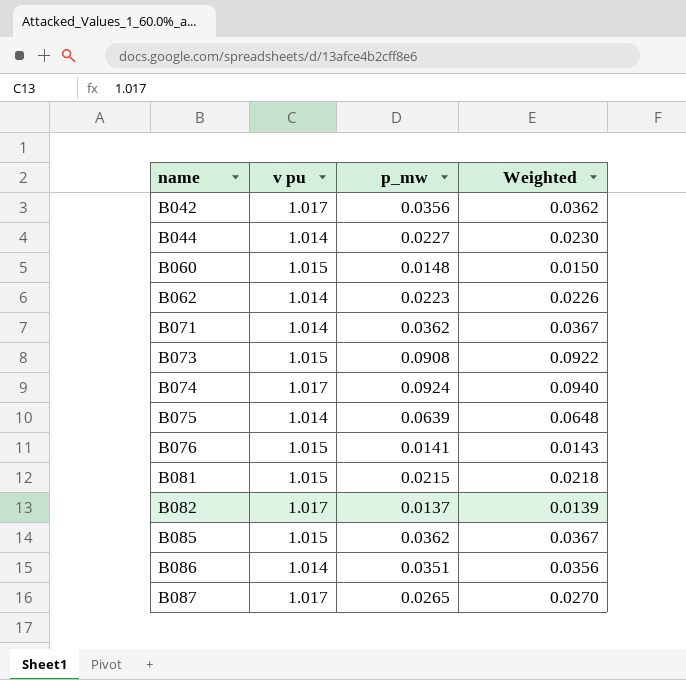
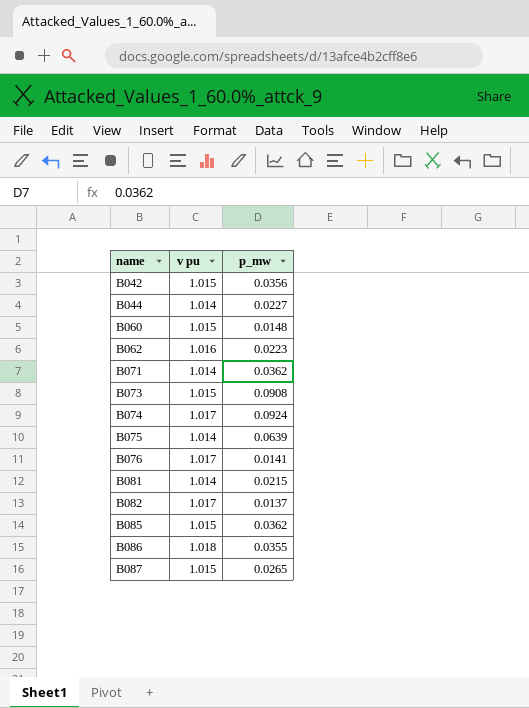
column Weighted | formula: [v pu] * [p_mw] -> none
B042 | v pu: 1.017 -> 1.015
B062 | v pu: 1.014 -> 1.016
B076 | v pu: 1.015 -> 1.017
B081 | v pu: 1.015 -> 1.014
B086 | v pu: 1.014 -> 1.018
B086 | p_mw: 0.0351 -> 0.0355
B087 | v pu: 1.017 -> 1.015

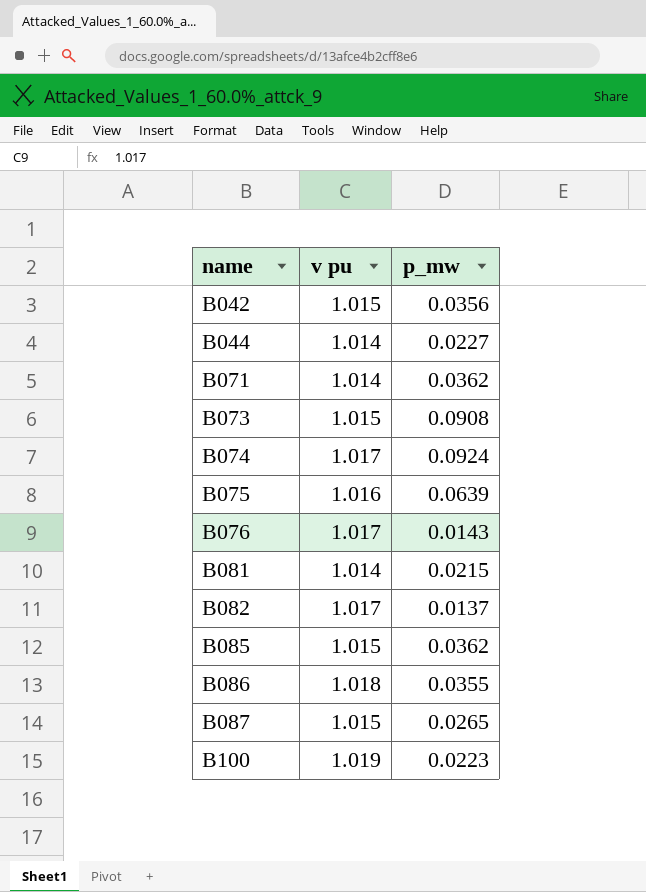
row B060: 1.015 | 0.0148 -> none
row B062: 1.016 | 0.0223 -> none
B075 | v pu: 1.014 -> 1.016
B076 | p_mw: 0.0141 -> 0.0143
row B100: none -> 1.019 | 0.0223

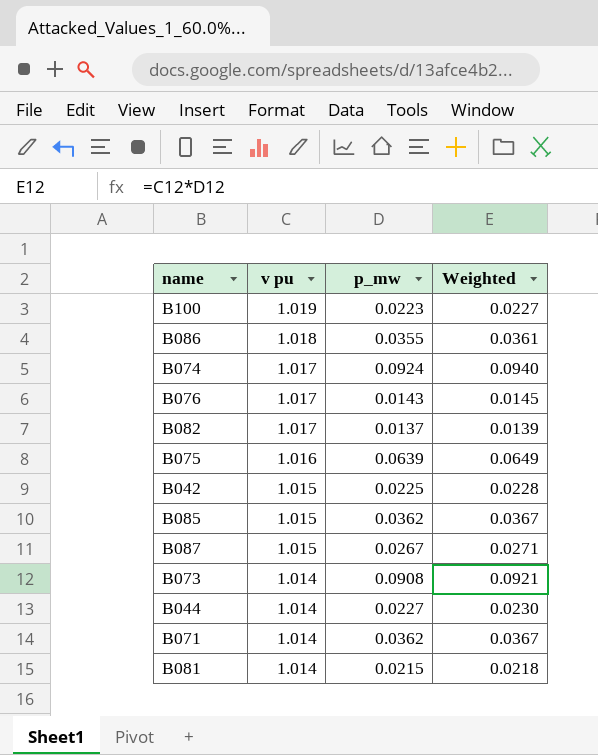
row order: name ascending -> v pu descending
column Weighted | formula: none -> [v pu] * [p_mw]
B042 | p_mw: 0.0356 -> 0.0225
B087 | p_mw: 0.0265 -> 0.0267
B073 | v pu: 1.015 -> 1.014

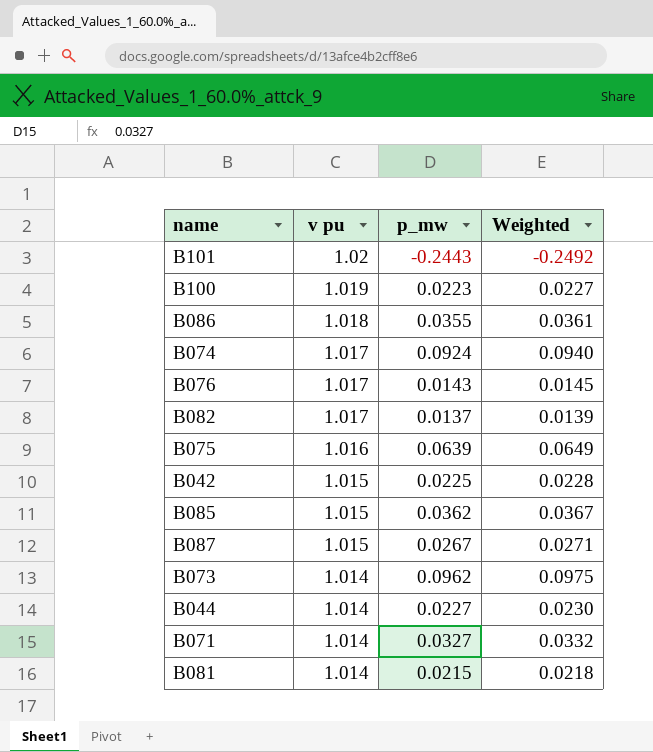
row B101: none -> 1.02 | -0.2443 | -0.2492
B073 | p_mw: 0.0908 -> 0.0962
B073 | Weighted: 0.0921 -> 0.0975
B071 | p_mw: 0.0362 -> 0.0327
B071 | Weighted: 0.0367 -> 0.0332

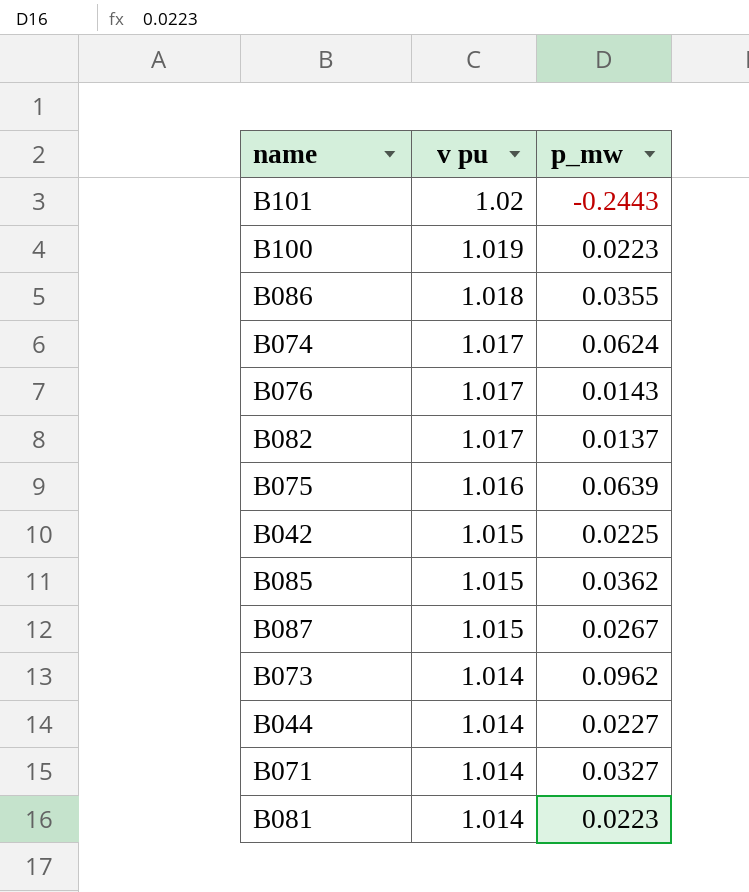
column Weighted | formula: [v pu] * [p_mw] -> none
B074 | p_mw: 0.0924 -> 0.0624
B081 | p_mw: 0.0215 -> 0.0223

